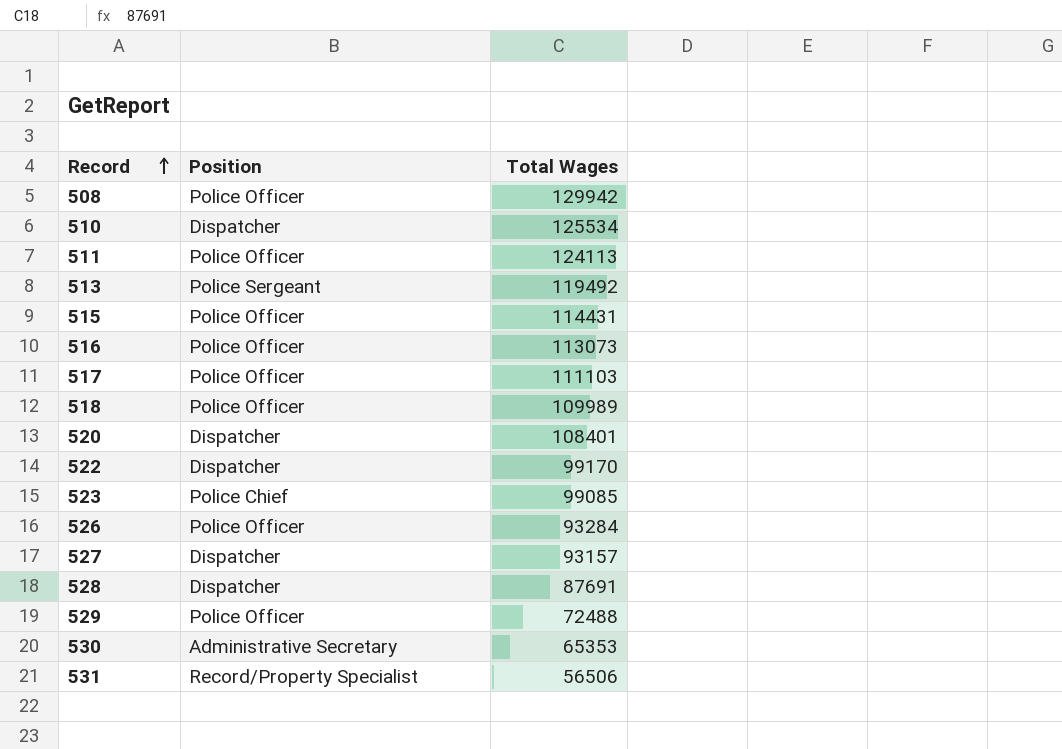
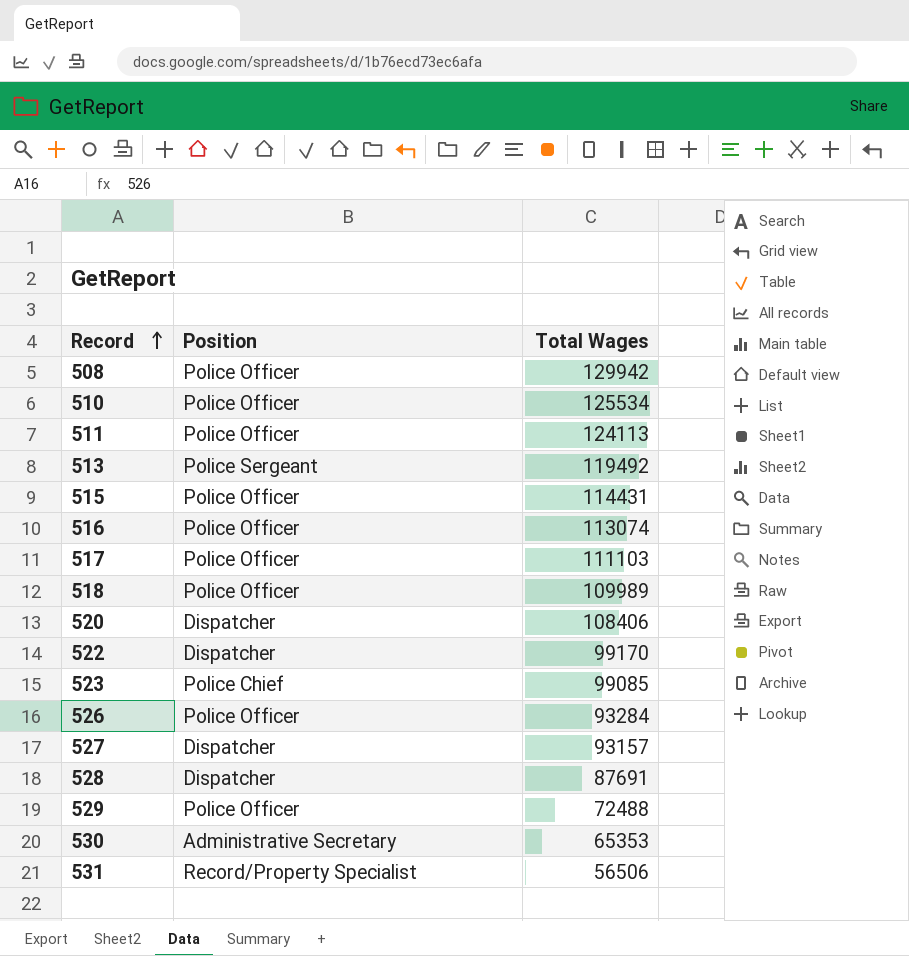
510 | Position: Dispatcher -> Police Officer
516 | Total Wages: 113073 -> 113074
520 | Total Wages: 108401 -> 108406

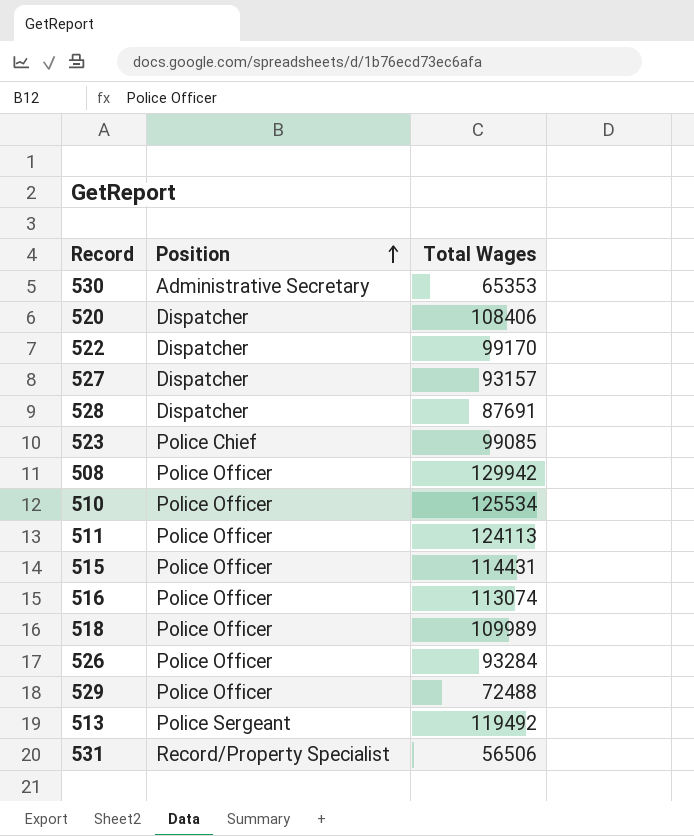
row order: Record ascending -> Position ascending
row 517: Police Officer | 111103 -> none

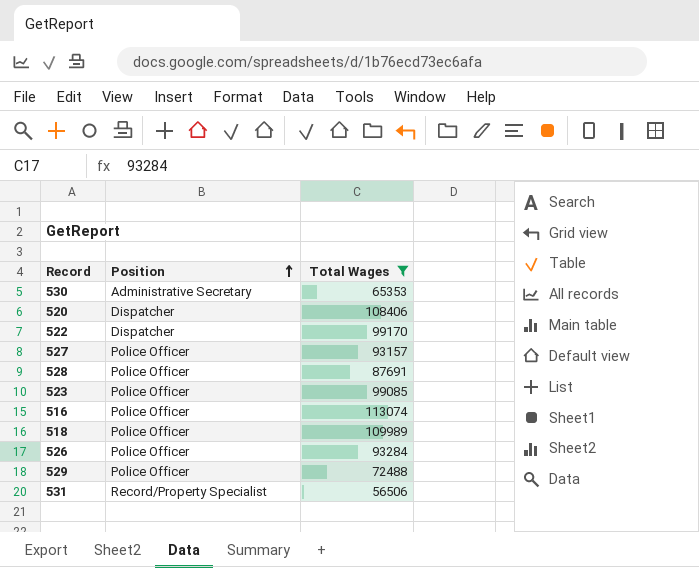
filter: none -> Total Wages <= 113074
527 | Position: Dispatcher -> Police Officer
528 | Position: Dispatcher -> Police Officer
523 | Position: Police Chief -> Police Officer

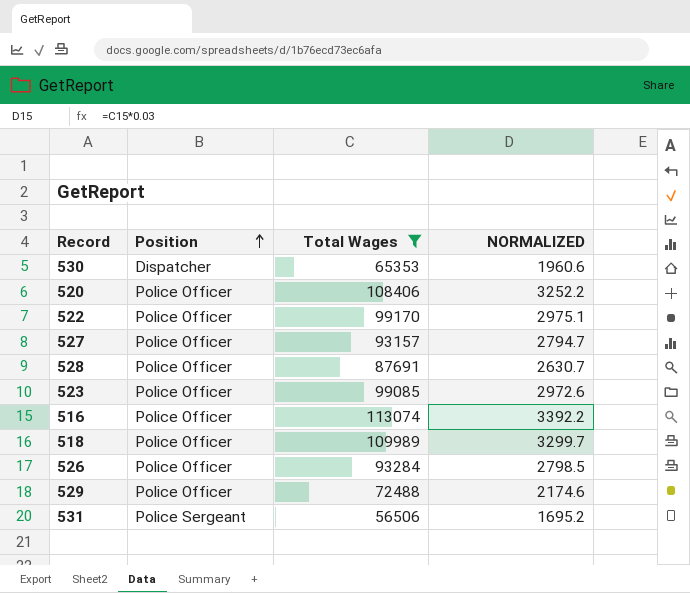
column NORMALIZED | formula: none -> [Total Wages] * 0.03
530 | Position: Administrative Secretary -> Dispatcher
520 | Position: Dispatcher -> Police Officer
522 | Position: Dispatcher -> Police Officer
531 | Position: Record/Property Specialist -> Police Sergeant

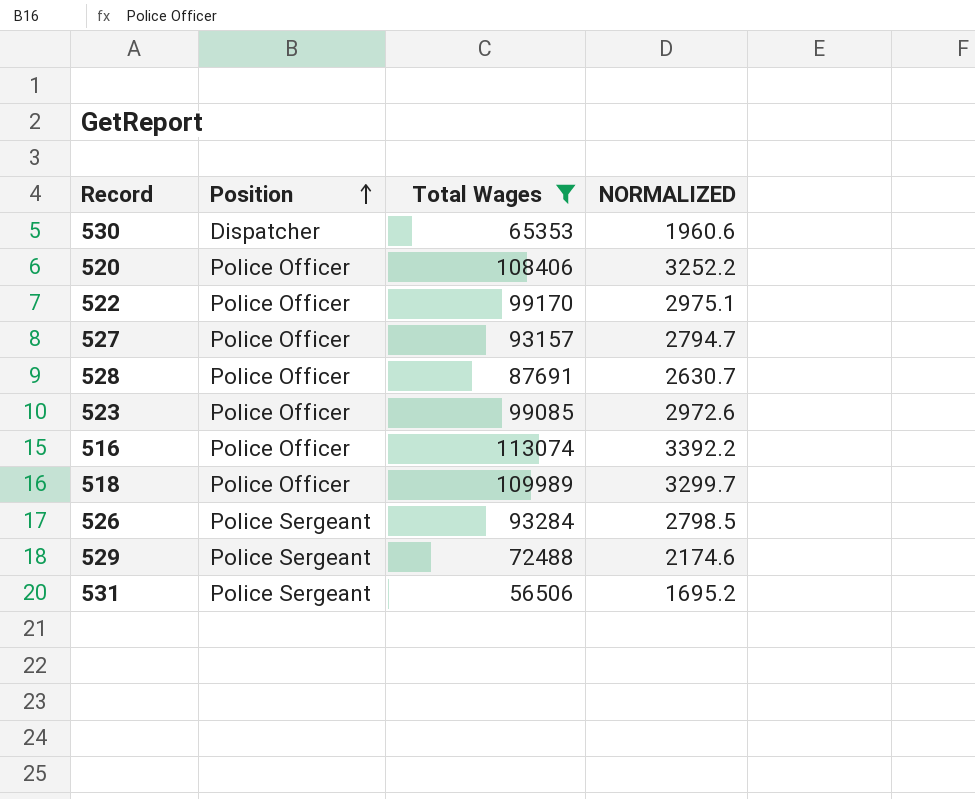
526 | Position: Police Officer -> Police Sergeant
529 | Position: Police Officer -> Police Sergeant

